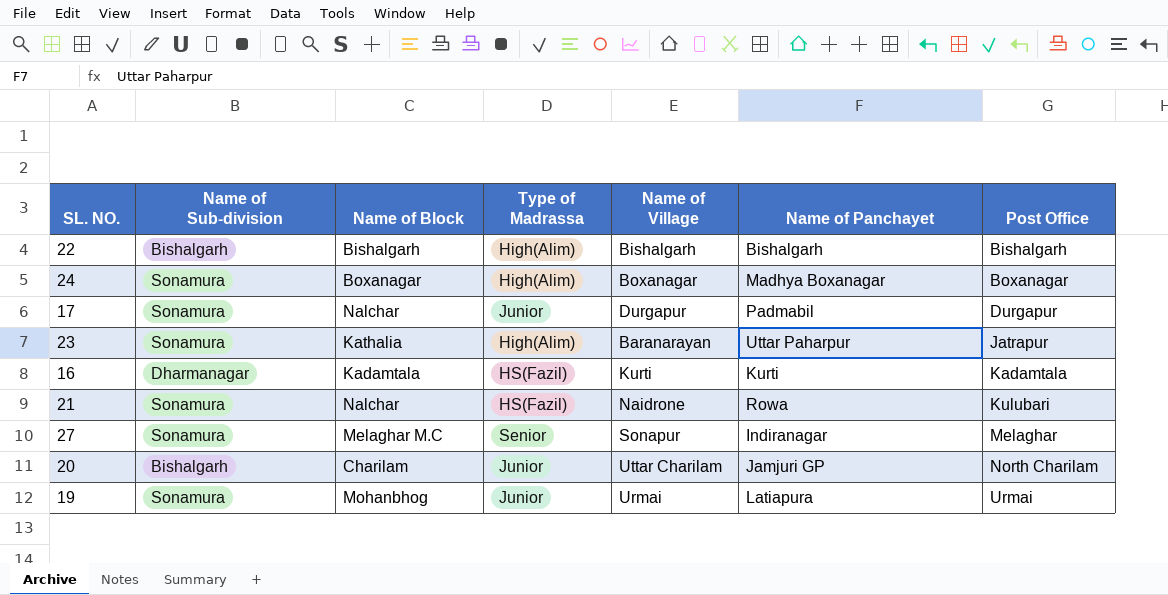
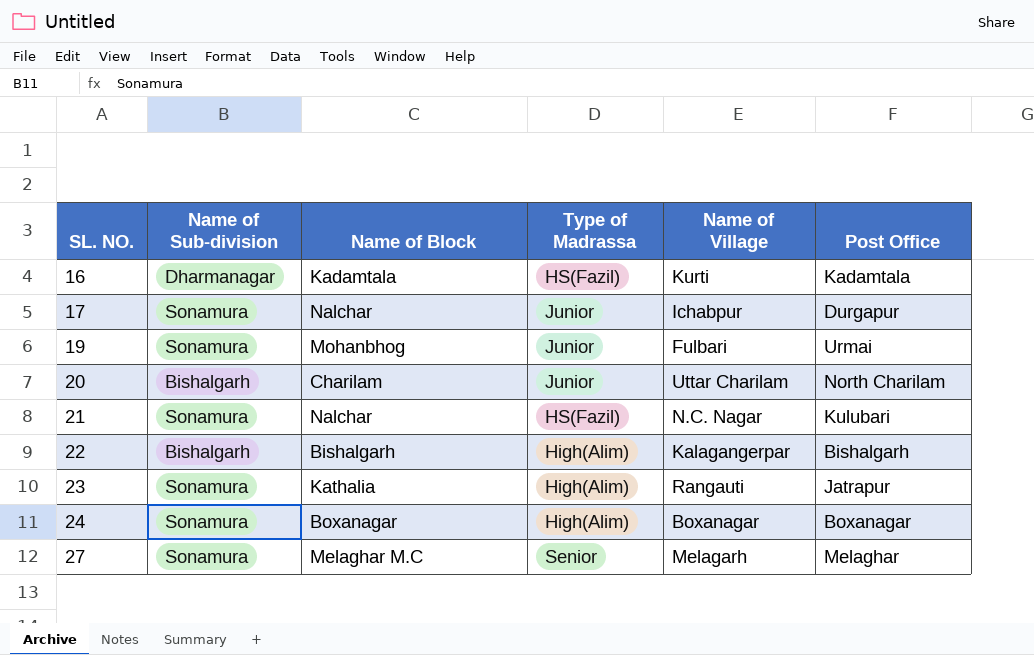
row order: Post Office ascending -> SL. NO. ascending
column Name of Panchayet | position: 6 -> none
17 | Name of Village: Durgapur -> Ichabpur
19 | Name of Village: Urmai -> Fulbari
21 | Name of Village: Naidrone -> N.C. Nagar
22 | Name of Village: Bishalgarh -> Kalagangerpar
23 | Name of Village: Baranarayan -> Rangauti
27 | Name of Village: Sonapur -> Melagarh

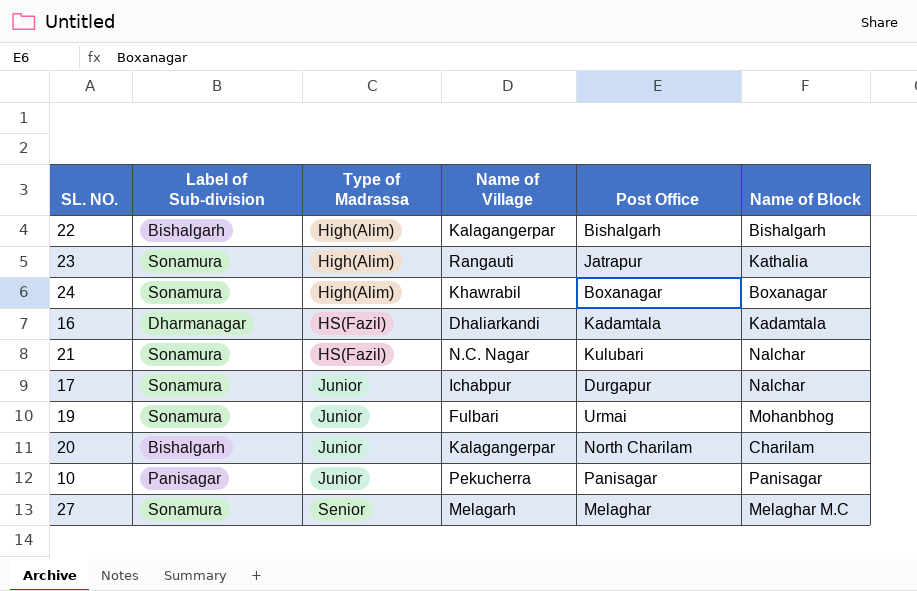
row order: SL. NO. ascending -> Type of Madrassa ascending
column name: Name of Sub-division -> Label of Sub-division
column Name of Block | position: 3 -> 6
24 | Name of Village: Boxanagar -> Khawrabil
16 | Name of Village: Kurti -> Dhaliarkandi
20 | Name of Village: Uttar Charilam -> Kalagangerpar
row 10: none -> Panisagar | Junior | Pekucherra | Panisagar | Panisagar

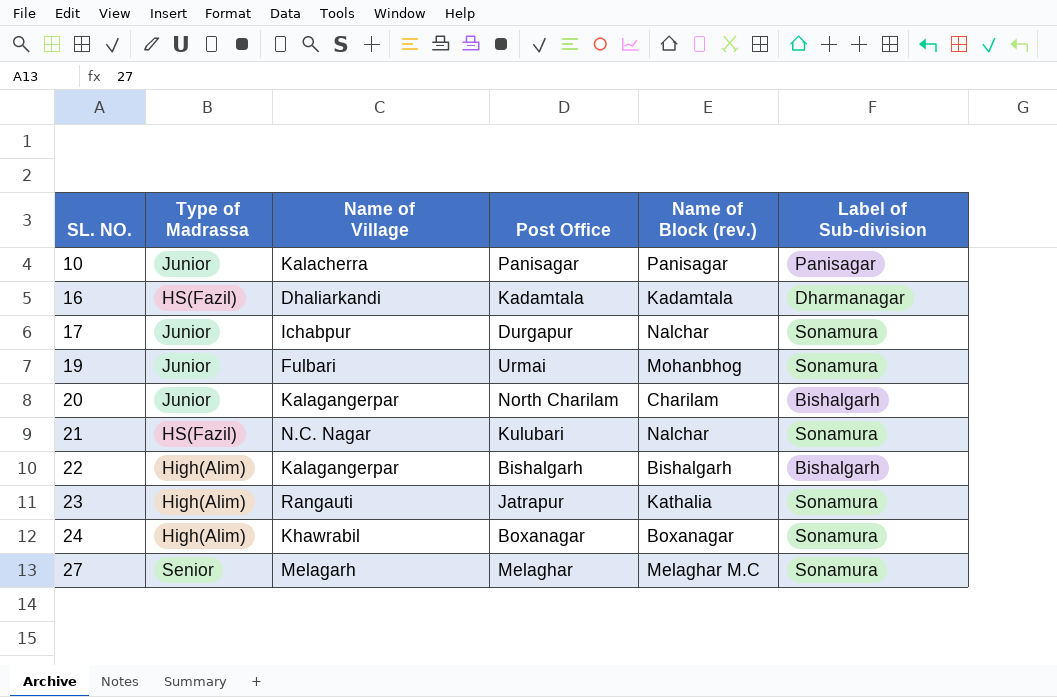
row order: Type of Madrassa ascending -> SL. NO. ascending
column name: Name of Block -> Name of Block (rev.)
column Label of Sub-division | position: 2 -> 6
10 | Name of Village: Pekucherra -> Kalacherra

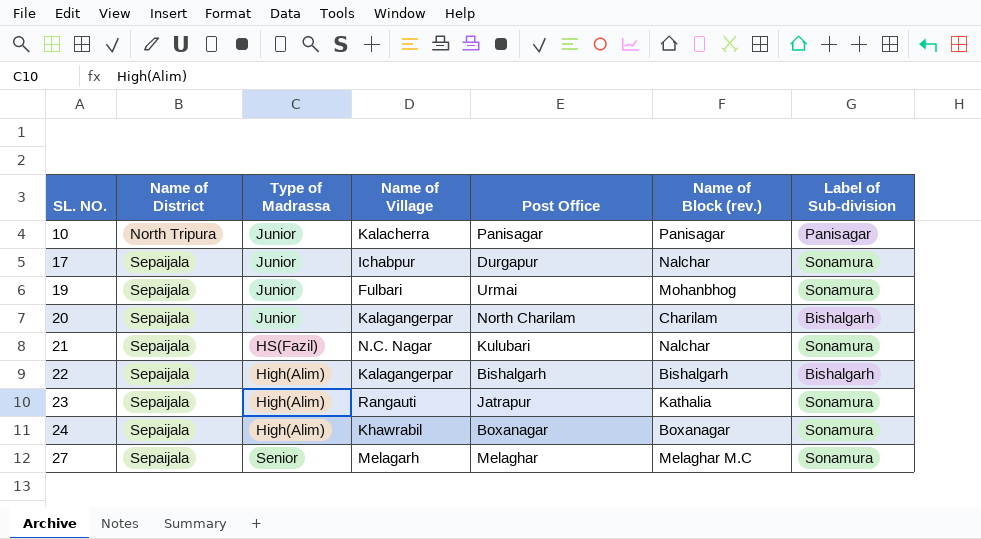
column Name of District | position: none -> 2
row 16: HS(Fazil) | Dhaliarkandi | Kadamtala | Kadamtala | Dharmanagar -> none

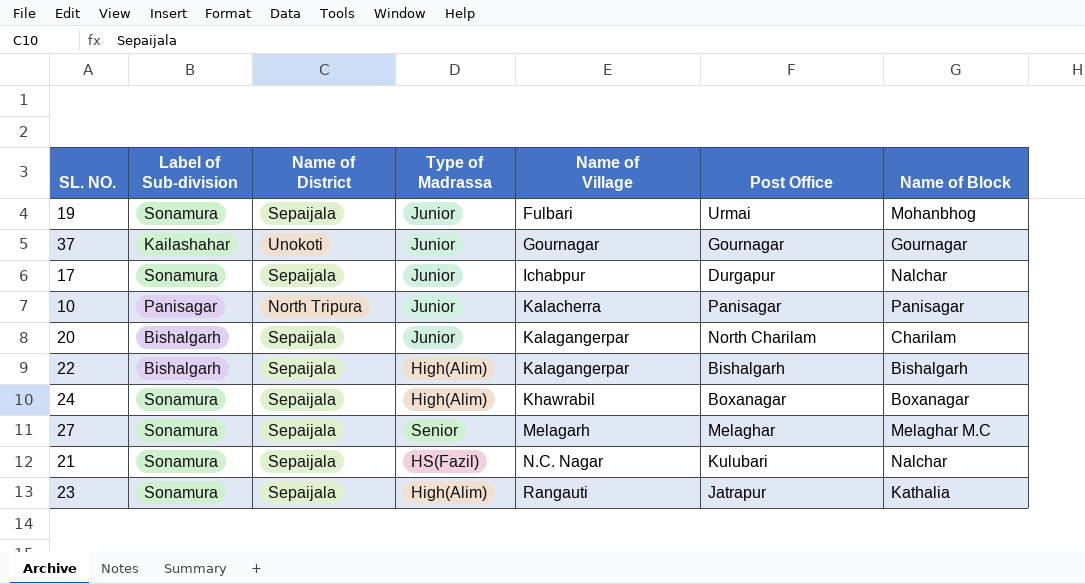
row order: SL. NO. ascending -> Name of Village ascending
column Label of Sub-division | position: 7 -> 2
column name: Name of Block (rev.) -> Name of Block
row 37: none -> Kailashahar | Unokoti | Junior | Gournagar | Gournagar | Gournagar

